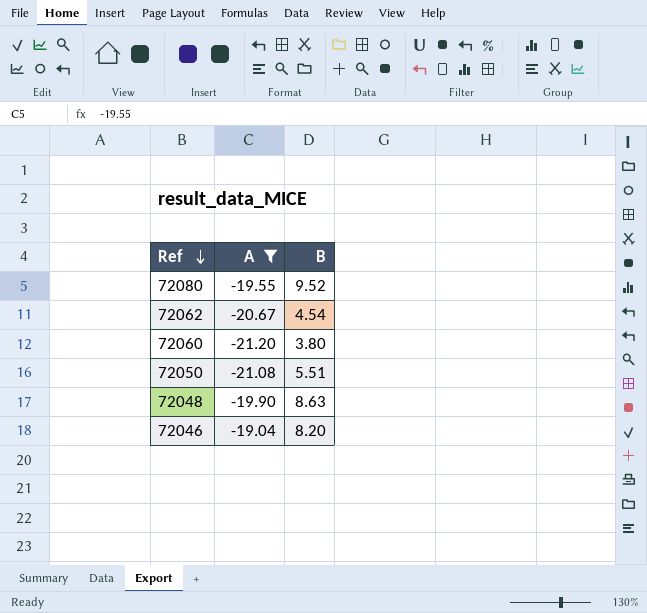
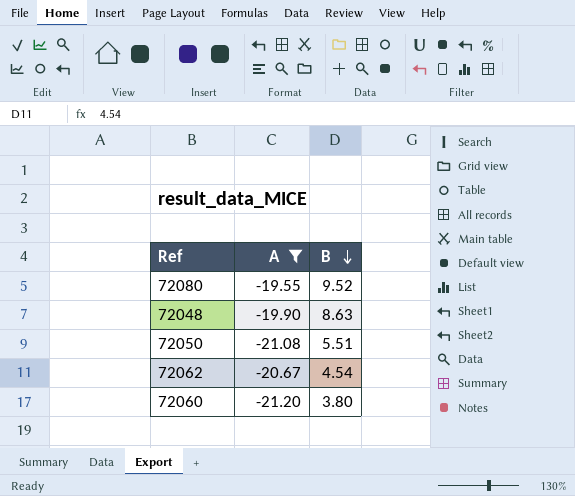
row order: Ref descending -> B descending
row 72046: -19.04 | 8.20 -> none

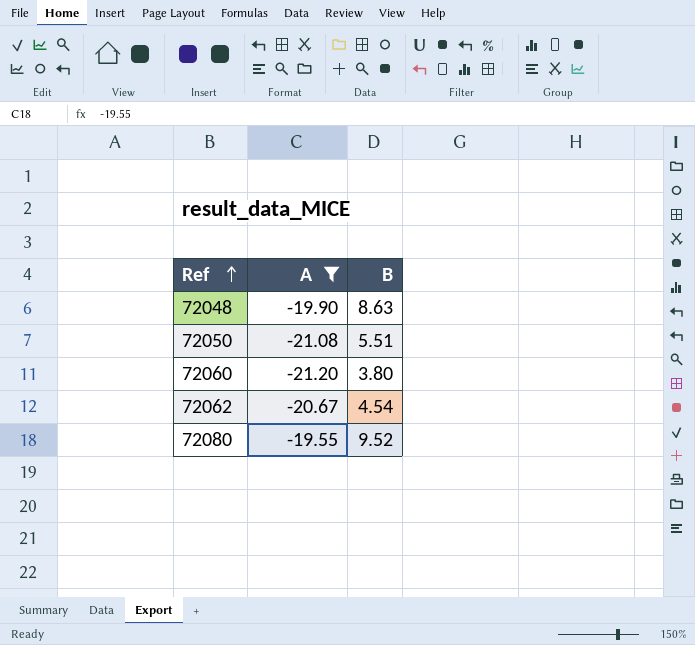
row order: B descending -> Ref ascending

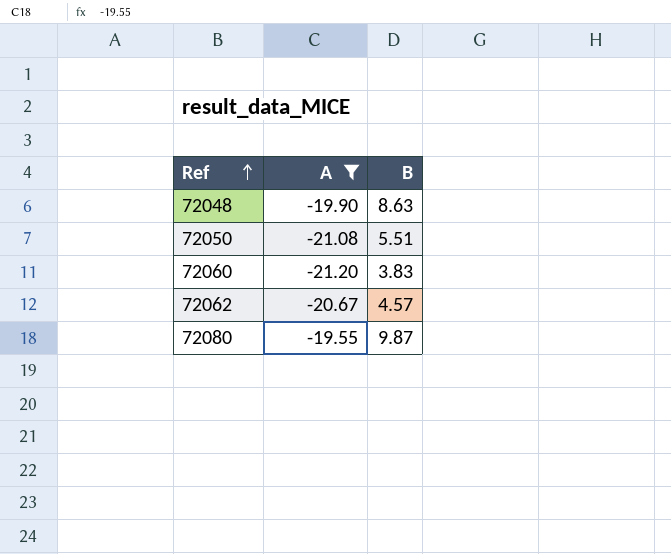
72060 | B: 3.80 -> 3.83
72062 | B: 4.54 -> 4.57
72080 | B: 9.52 -> 9.87

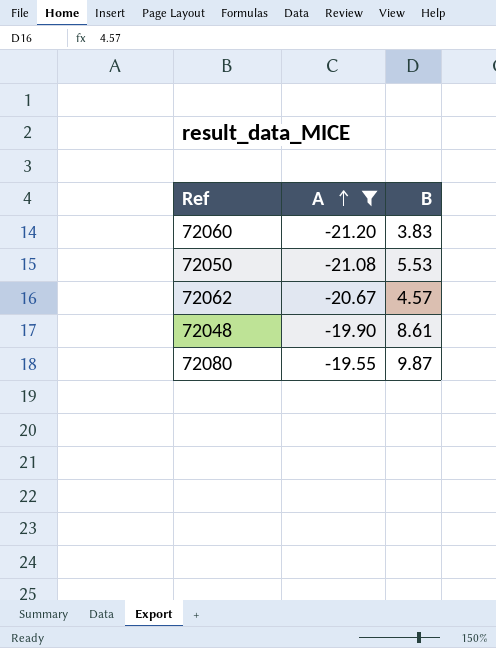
row order: Ref ascending -> A ascending
72050 | B: 5.51 -> 5.53
72048 | B: 8.63 -> 8.61

